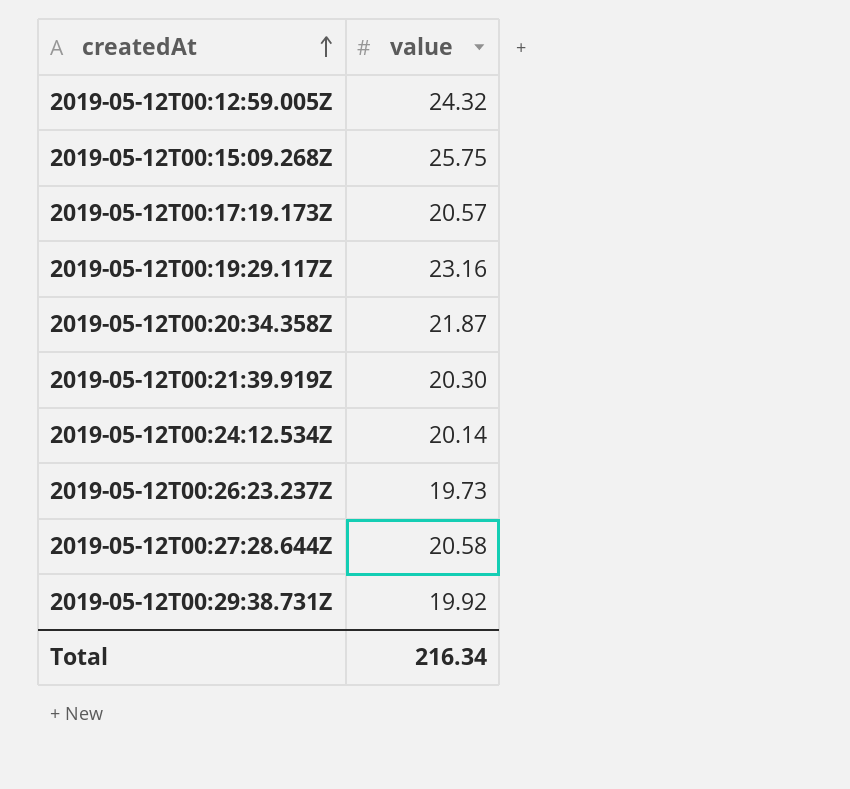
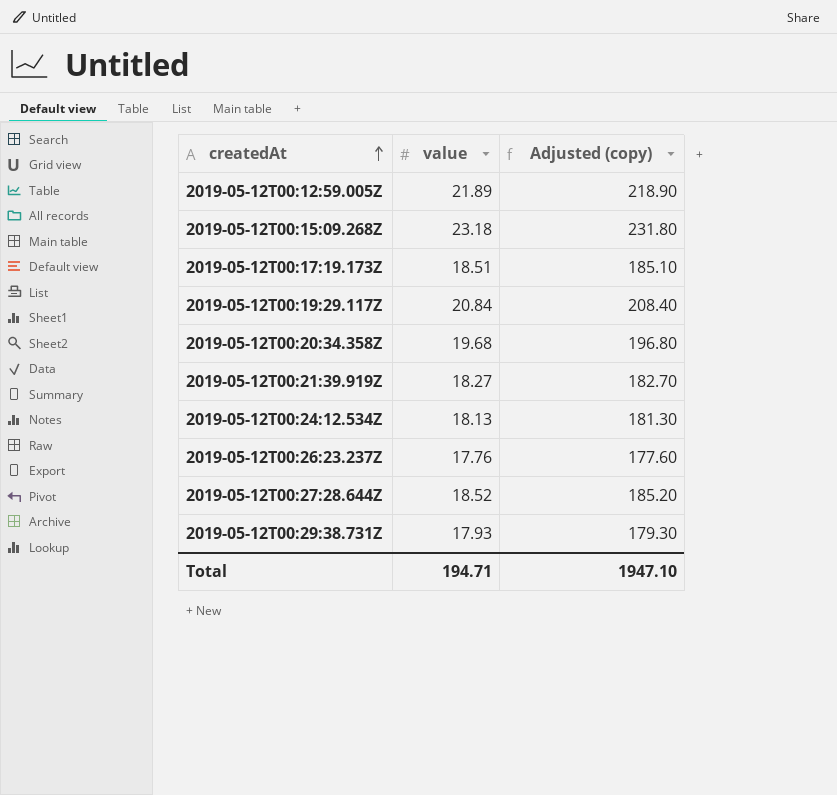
column Adjusted (copy) | formula: none -> [value] * 10
2019-05-12T00:12:59.005Z | value: 24.32 -> 21.89
2019-05-12T00:15:09.268Z | value: 25.75 -> 23.18
2019-05-12T00:17:19.173Z | value: 20.57 -> 18.51
2019-05-12T00:19:29.117Z | value: 23.16 -> 20.84
2019-05-12T00:20:34.358Z | value: 21.87 -> 19.68
2019-05-12T00:21:39.919Z | value: 20.30 -> 18.27
2019-05-12T00:24:12.534Z | value: 20.14 -> 18.13
2019-05-12T00:26:23.237Z | value: 19.73 -> 17.76
2019-05-12T00:27:28.644Z | value: 20.58 -> 18.52
2019-05-12T00:29:38.731Z | value: 19.92 -> 17.93
Total | value: 216.34 -> 194.71

